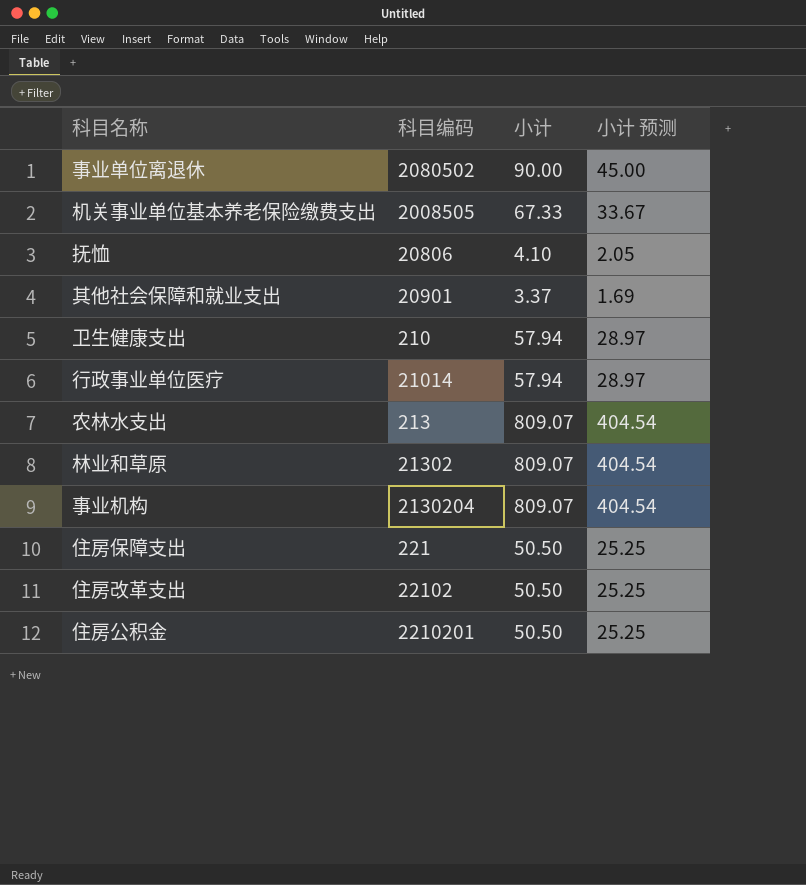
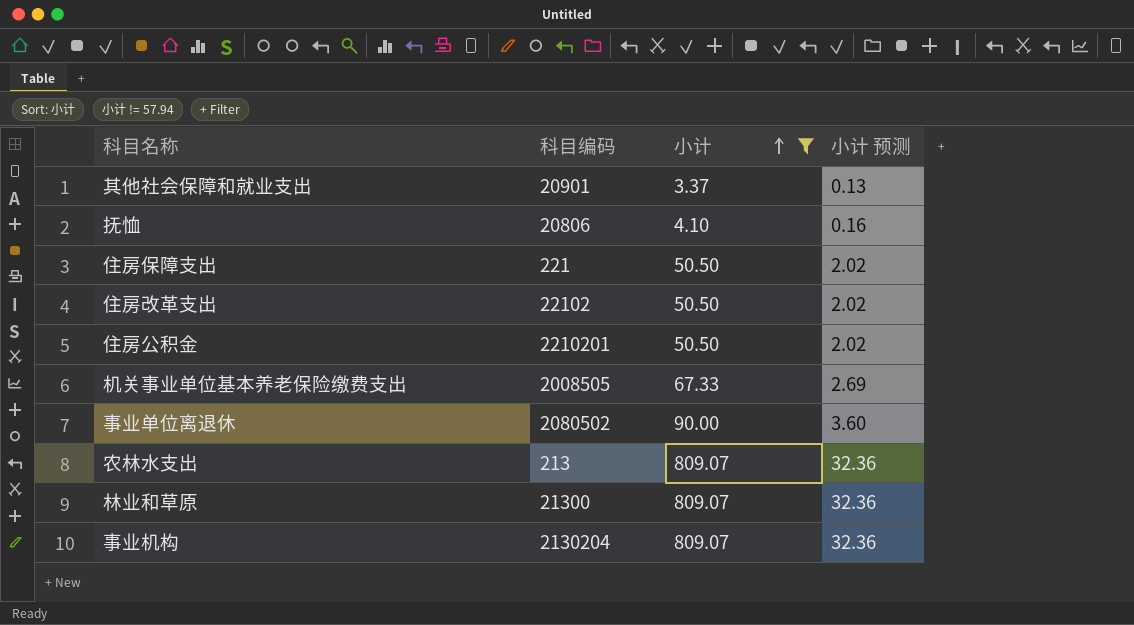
filter: none -> 小计 != 57.94
row order: none -> 小计 ascending
column 小计 预测 | formula: [小计] * 0.5 -> [小计] * 0.04
林业和草原 | 科目编码: 21302 -> 21300

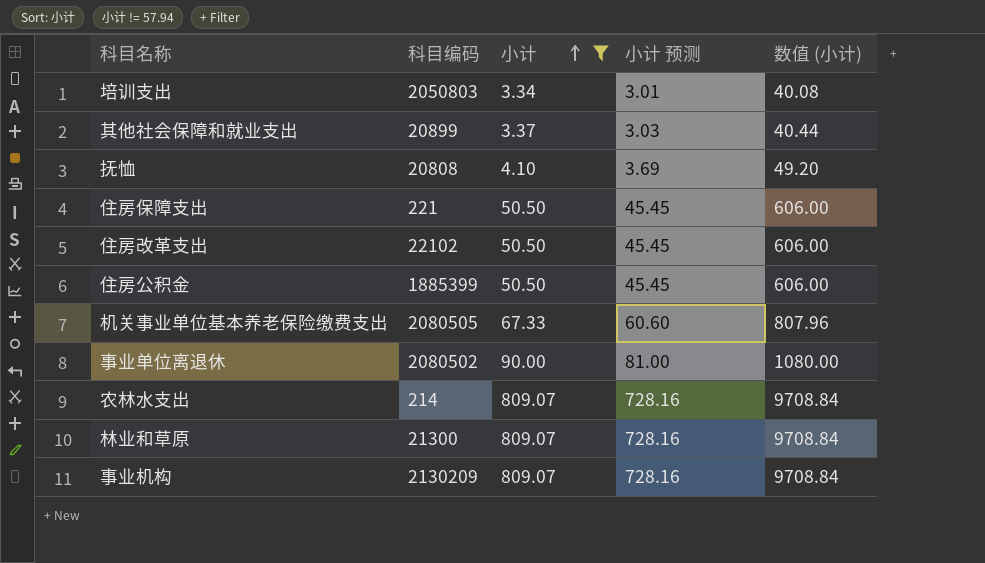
column 小计 预测 | formula: [小计] * 0.04 -> [小计] * 0.9
column 数值 (小计) | formula: none -> [小计] * 12
row 培训支出: none -> 2050803 | 3.34 | 3.01 | 40.08
其他社会保障和就业支出 | 科目编码: 20901 -> 20899
抚恤 | 科目编码: 20806 -> 20808
住房公积金 | 科目编码: 2210201 -> 1885399
机关事业单位基本养老保险缴费支出 | 科目编码: 2008505 -> 2080505
农林水支出 | 科目编码: 213 -> 214
事业机构 | 科目编码: 2130204 -> 2130209

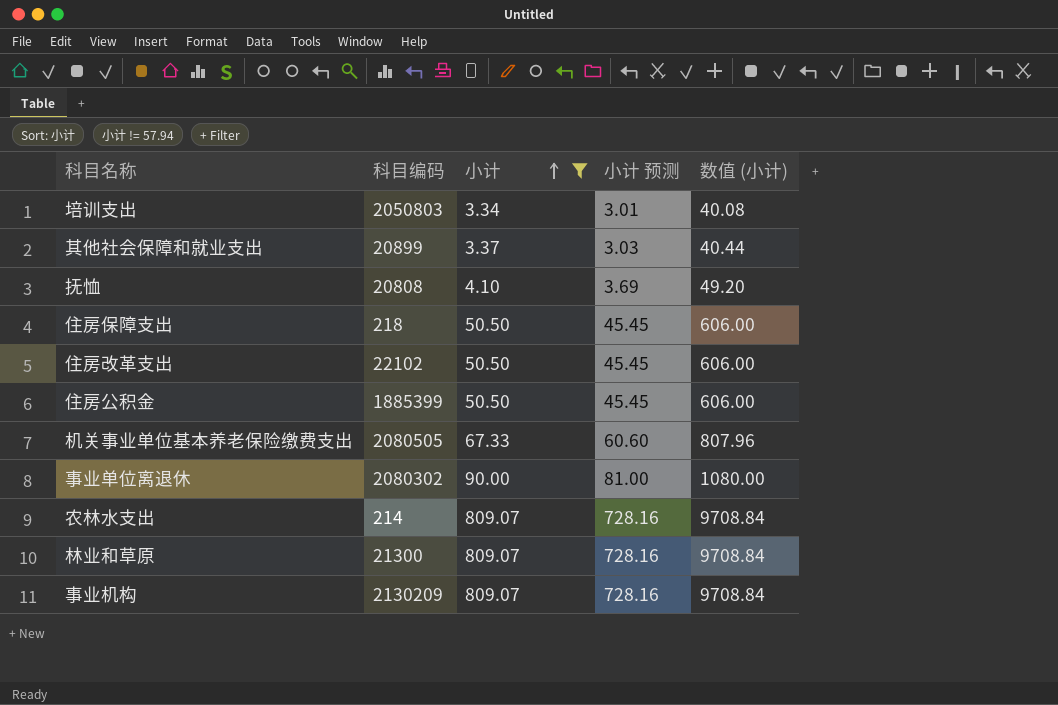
住房保障支出 | 科目编码: 221 -> 218
事业单位离退休 | 科目编码: 2080502 -> 2080302

